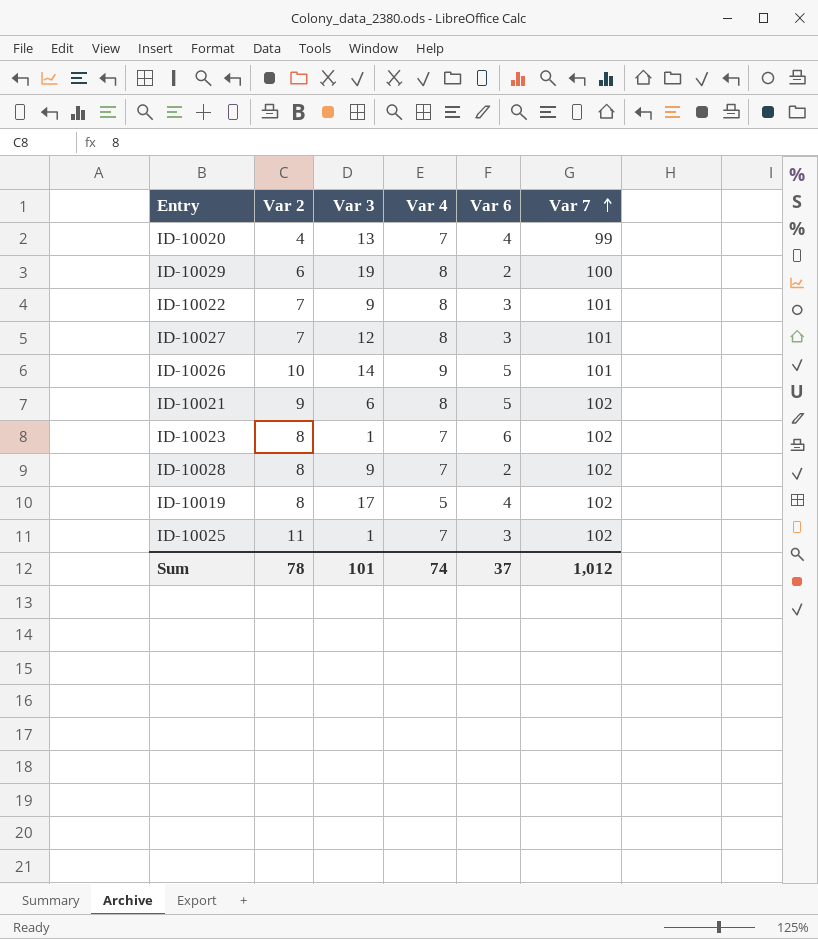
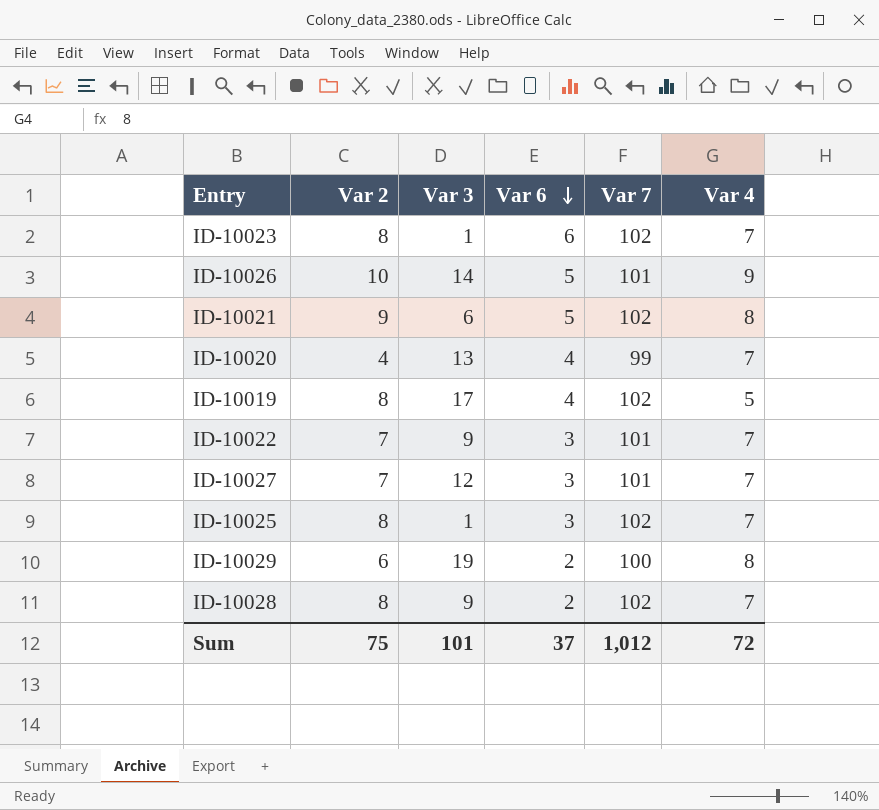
row order: Var 7 ascending -> Var 6 descending
column Var 4 | position: 4 -> 6
ID-10022 | Var 4: 8 -> 7
ID-10027 | Var 4: 8 -> 7
ID-10025 | Var 2: 11 -> 8
Sum | Var 2: 78 -> 75
Sum | Var 4: 74 -> 72

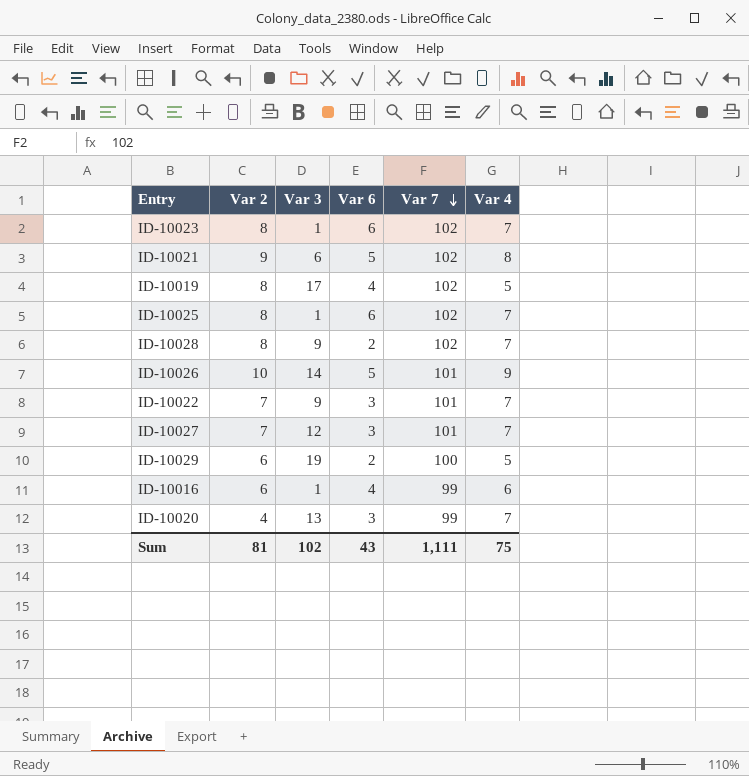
row order: Var 6 descending -> Var 7 descending
ID-10025 | Var 6: 3 -> 6
ID-10029 | Var 4: 8 -> 5
row ID-10016: none -> 6 | 1 | 4 | 99 | 6
ID-10020 | Var 6: 4 -> 3
Sum | Var 2: 75 -> 81
Sum | Var 3: 101 -> 102
Sum | Var 6: 37 -> 43
Sum | Var 7: 1,012 -> 1,111
Sum | Var 4: 72 -> 75

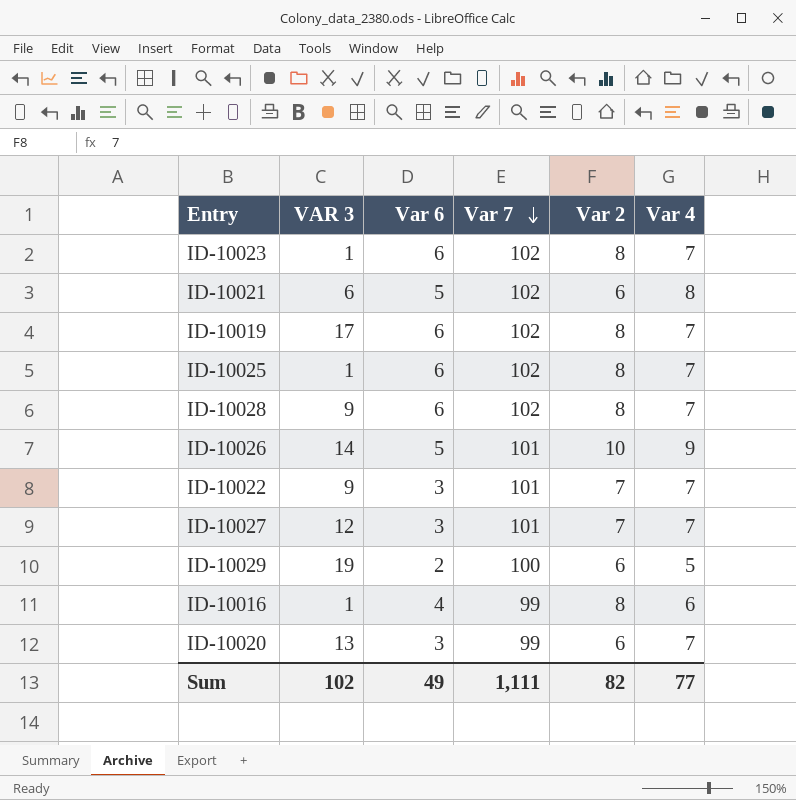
column name: Var 3 -> VAR 3
column Var 2 | position: 2 -> 5
ID-10021 | Var 2: 9 -> 6
ID-10019 | Var 6: 4 -> 6
ID-10019 | Var 4: 5 -> 7
ID-10028 | Var 6: 2 -> 6
ID-10016 | Var 2: 6 -> 8
ID-10020 | Var 2: 4 -> 6
Sum | Var 6: 43 -> 49
Sum | Var 2: 81 -> 82
Sum | Var 4: 75 -> 77

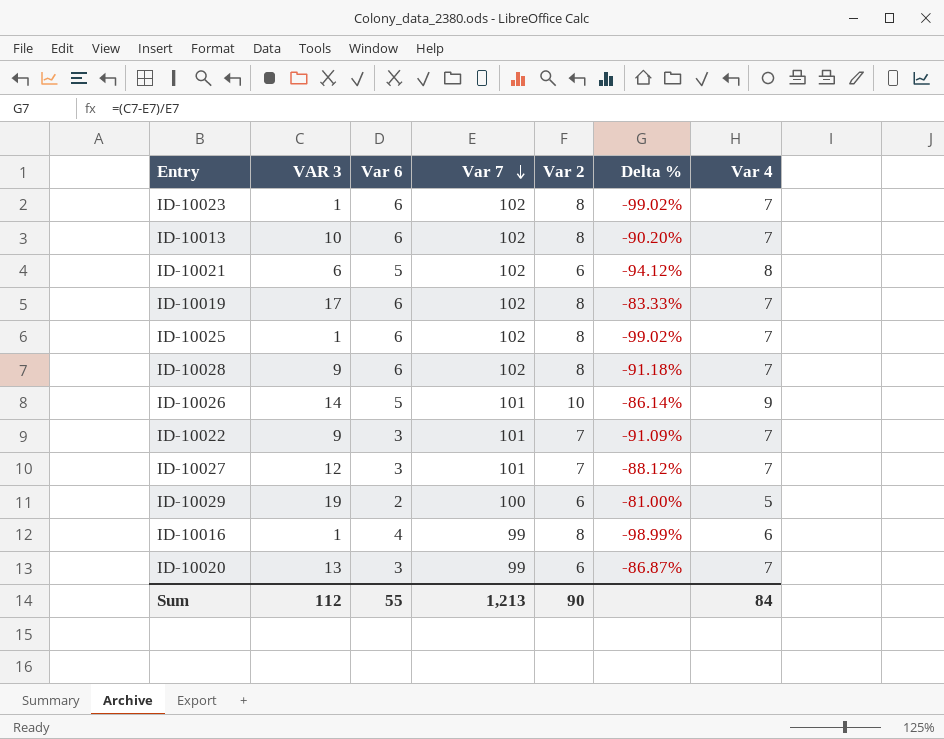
column Delta % | formula: none -> ([VAR 3] - [Var 7]) / [Var 7]
row ID-10013: none -> 10 | 6 | 102 | 8 | -90.20% | 7
Sum | VAR 3: 102 -> 112
Sum | Var 6: 49 -> 55
Sum | Var 7: 1,111 -> 1,213
Sum | Var 2: 82 -> 90
Sum | Var 4: 77 -> 84

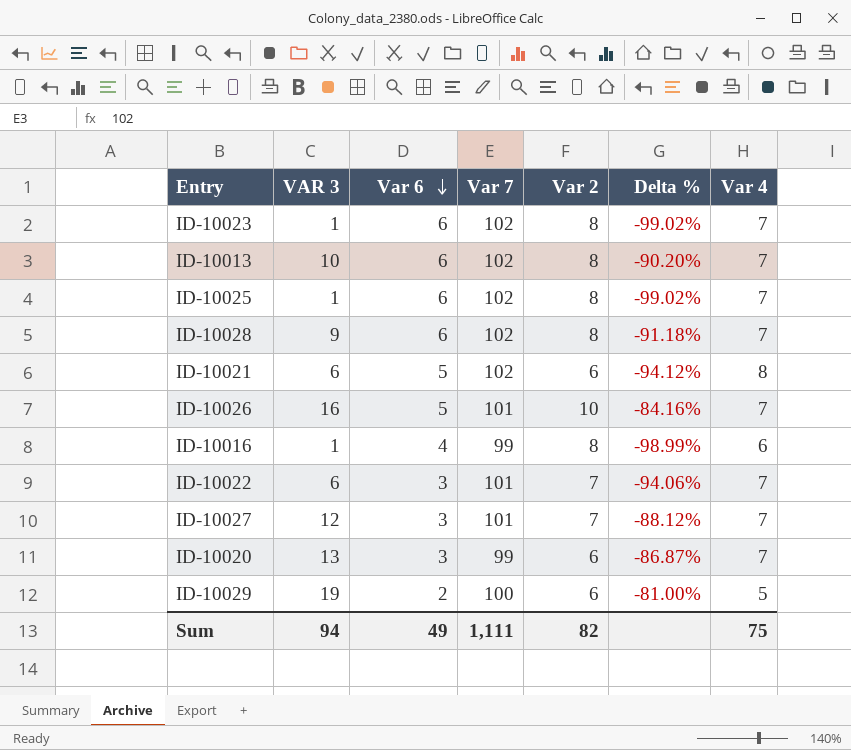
row order: Var 7 descending -> Var 6 descending
row ID-10019: 17 | 6 | 102 | 8 | -83.33% | 7 -> none
ID-10026 | VAR 3: 14 -> 16
ID-10026 | Delta %: -86.14% -> -84.16%
ID-10026 | Var 4: 9 -> 7
ID-10022 | VAR 3: 9 -> 6
ID-10022 | Delta %: -91.09% -> -94.06%
Sum | VAR 3: 112 -> 94
Sum | Var 6: 55 -> 49
Sum | Var 7: 1,213 -> 1,111
Sum | Var 2: 90 -> 82
Sum | Var 4: 84 -> 75

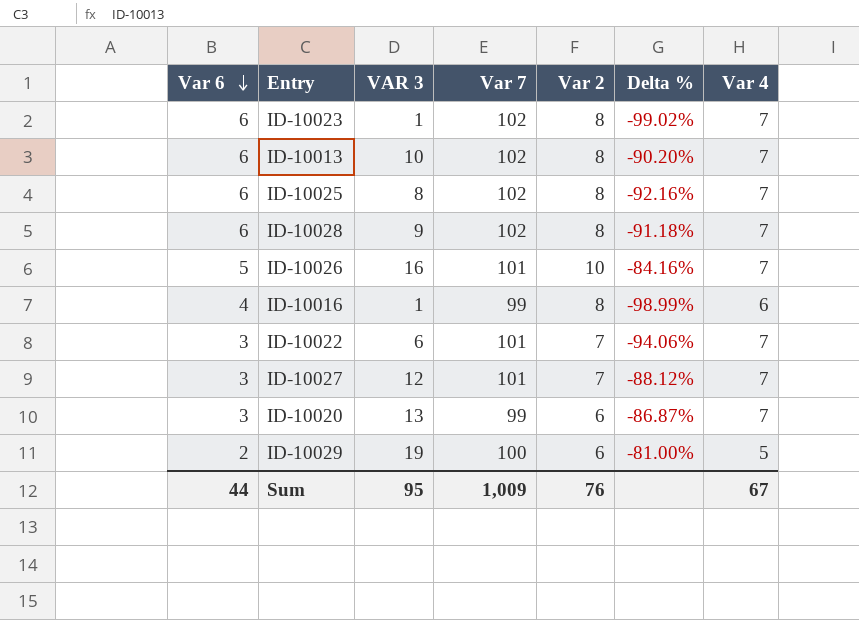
column Var 6 | position: 3 -> 1
row ID-10021: 6 | 5 | 102 | 6 | -94.12% | 8 -> none
ID-10025 | VAR 3: 1 -> 8
ID-10025 | Delta %: -99.02% -> -92.16%
Sum | Var 6: 49 -> 44
Sum | VAR 3: 94 -> 95
Sum | Var 7: 1,111 -> 1,009
Sum | Var 2: 82 -> 76
Sum | Var 4: 75 -> 67

